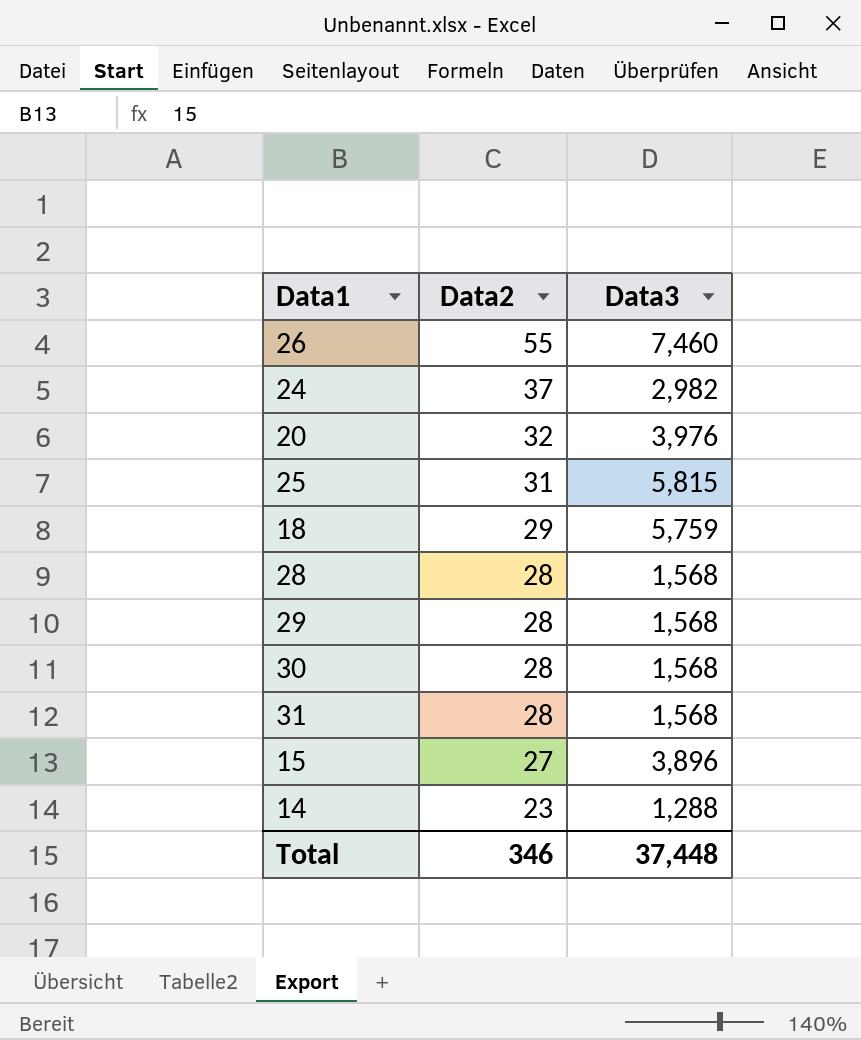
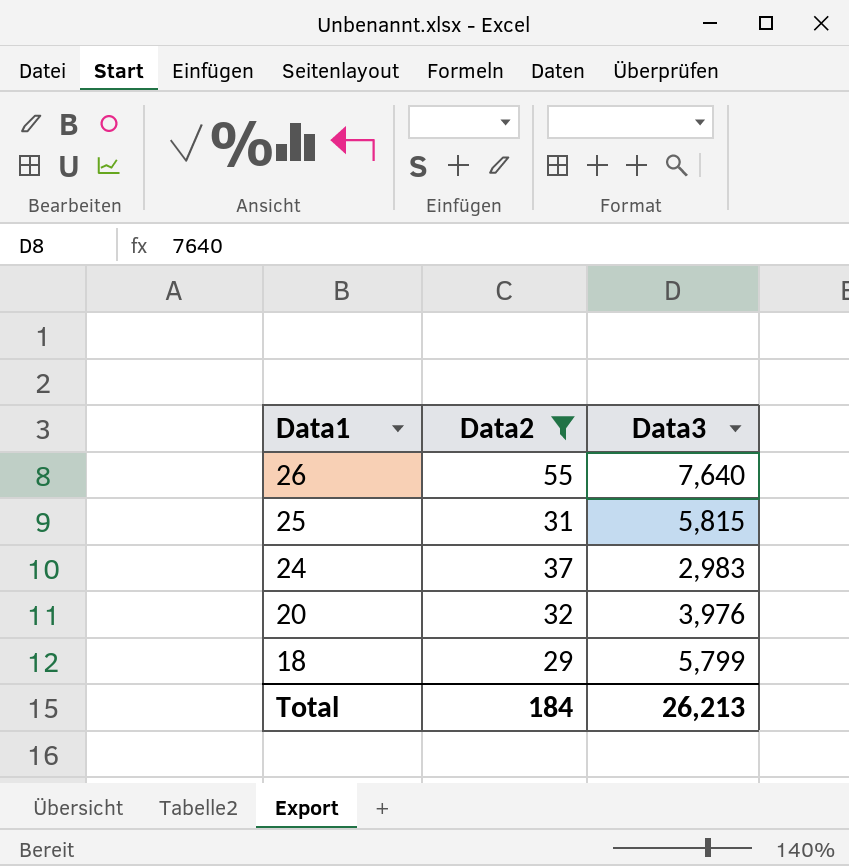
filter: none -> Data2 >= 29
row order: Data2 descending -> Data1 descending
26 | Data3: 7,460 -> 7,640
24 | Data3: 2,982 -> 2,983
18 | Data3: 5,759 -> 5,799
Total | Data2: 346 -> 184
Total | Data3: 37,448 -> 26,213

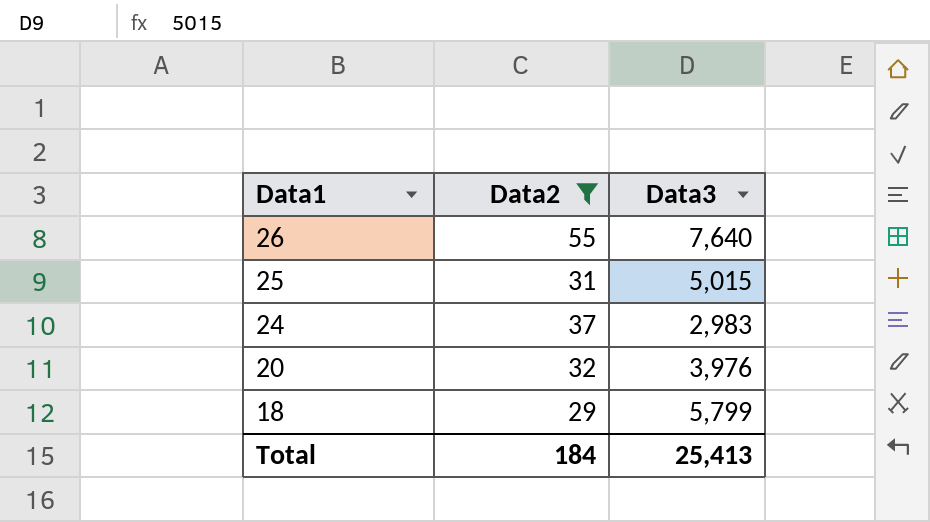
25 | Data3: 5,815 -> 5,015
Total | Data3: 26,213 -> 25,413

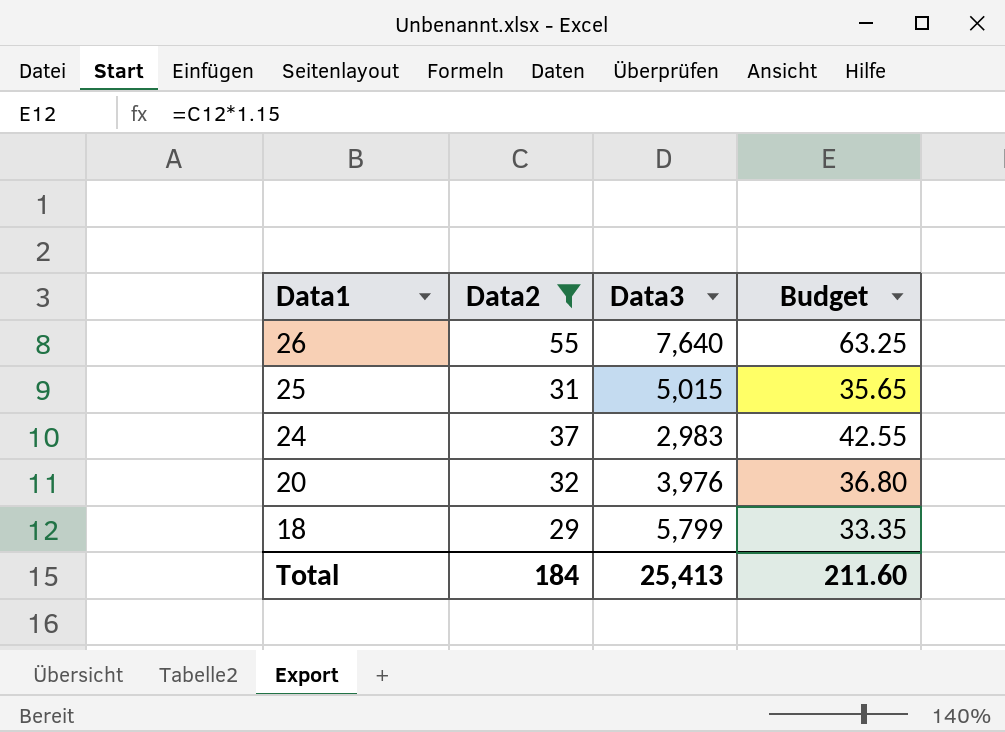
column Budget | formula: none -> [Data2] * 1.15

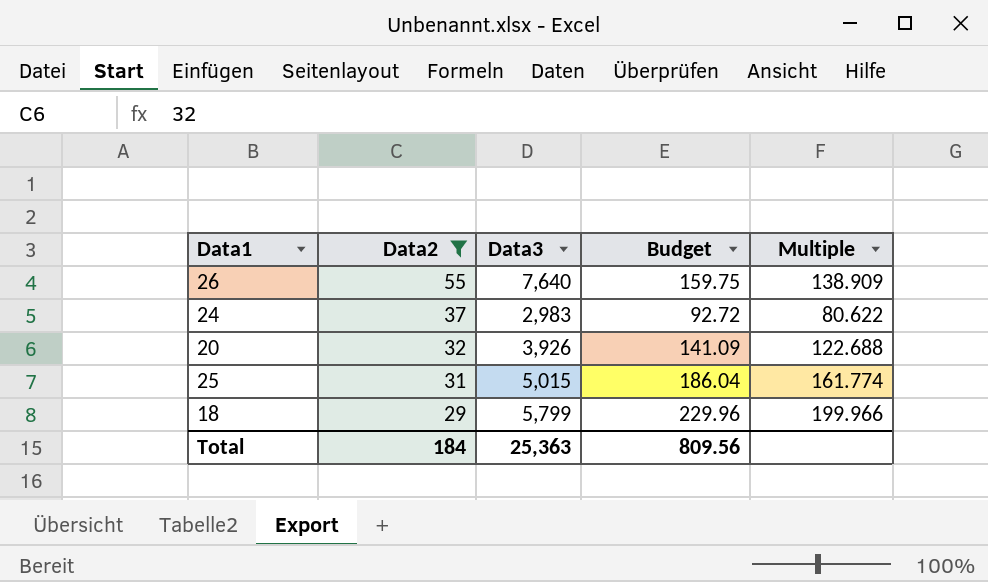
row order: Data1 descending -> Data2 descending
column Budget | formula: [Data2] * 1.15 -> [Multiple] * 1.15
column Multiple | formula: none -> [Data3] / [Data2]
20 | Data3: 3,976 -> 3,926
Total | Data3: 25,413 -> 25,363
Total | Budget: 211.60 -> 809.56

